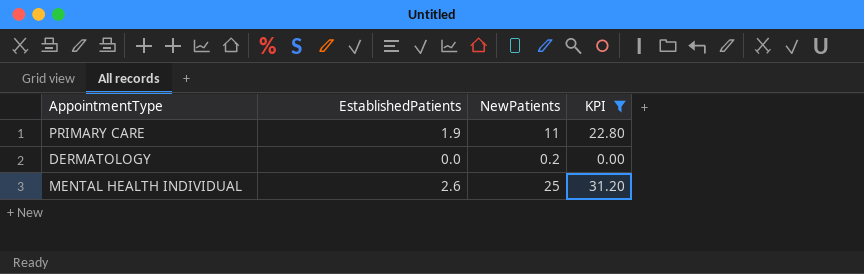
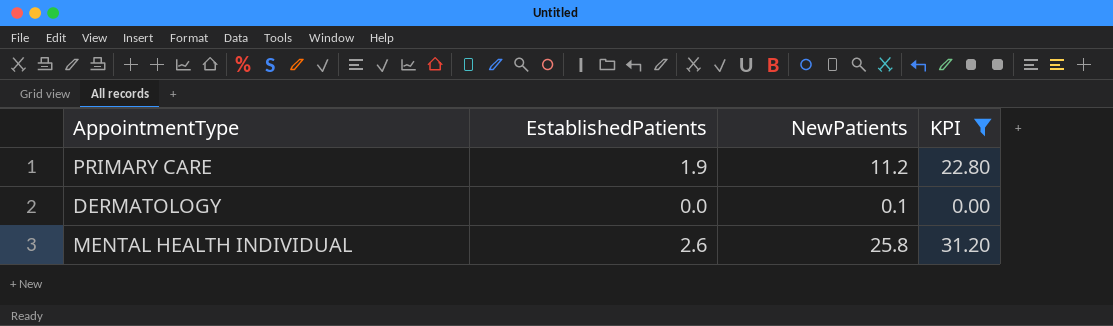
PRIMARY CARE | NewPatients: 11 -> 11.2
DERMATOLOGY | NewPatients: 0.2 -> 0.1
MENTAL HEALTH INDIVIDUAL | NewPatients: 25 -> 25.8

